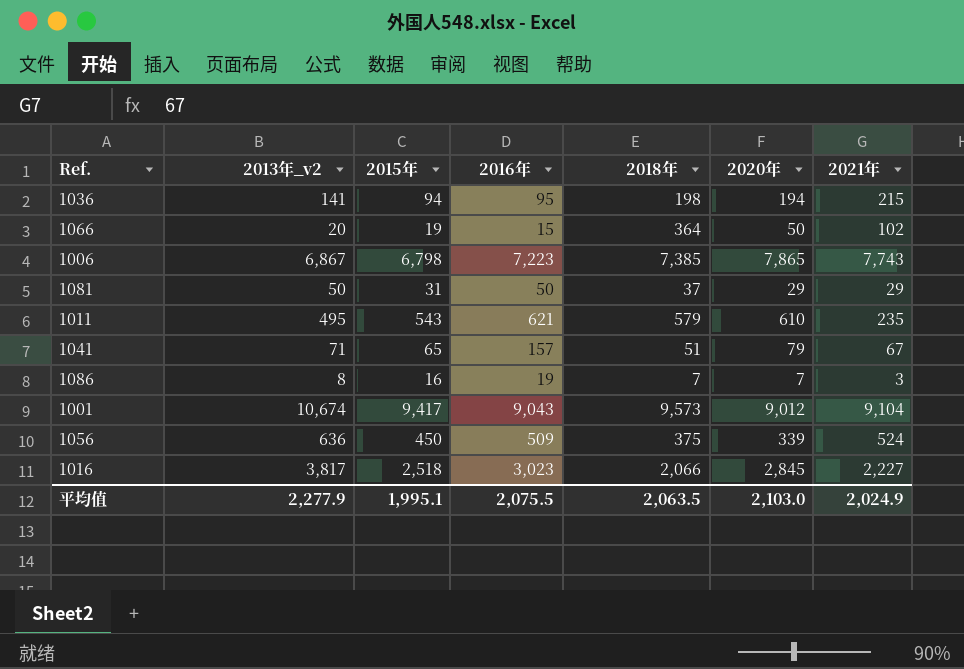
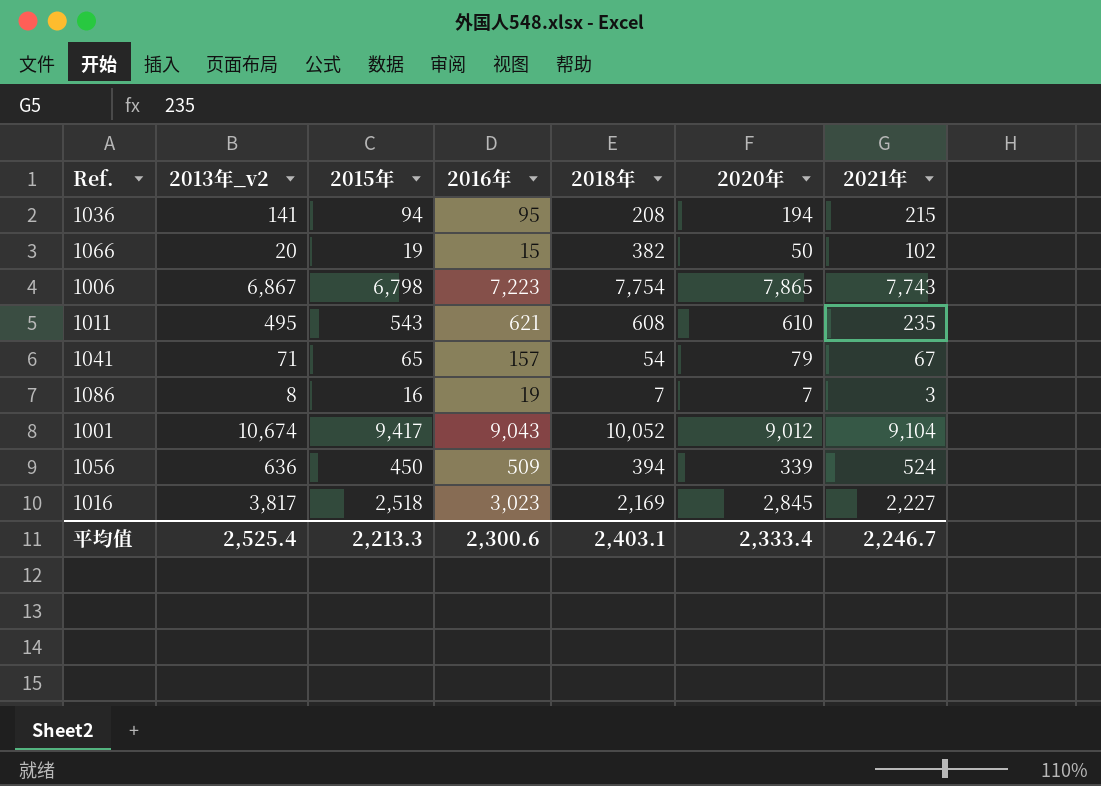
row 1081: 50 | 31 | 50 | 37 | 29 | 29 -> none
1036 | 2018年: 198 -> 208
1066 | 2018年: 364 -> 382
1006 | 2018年: 7,385 -> 7,754
1011 | 2018年: 579 -> 608
1041 | 2018年: 51 -> 54
1001 | 2018年: 9,573 -> 10,052
1056 | 2018年: 375 -> 394
1016 | 2018年: 2,066 -> 2,169
平均值 | 2013年_v2: 2,277.9 -> 2,525.4
平均值 | 2015年: 1,995.1 -> 2,213.3
平均值 | 2016年: 2,075.5 -> 2,300.6
平均值 | 2018年: 2,063.5 -> 2,403.1
平均值 | 2020年: 2,103.0 -> 2,333.4
平均值 | 2021年: 2,024.9 -> 2,246.7

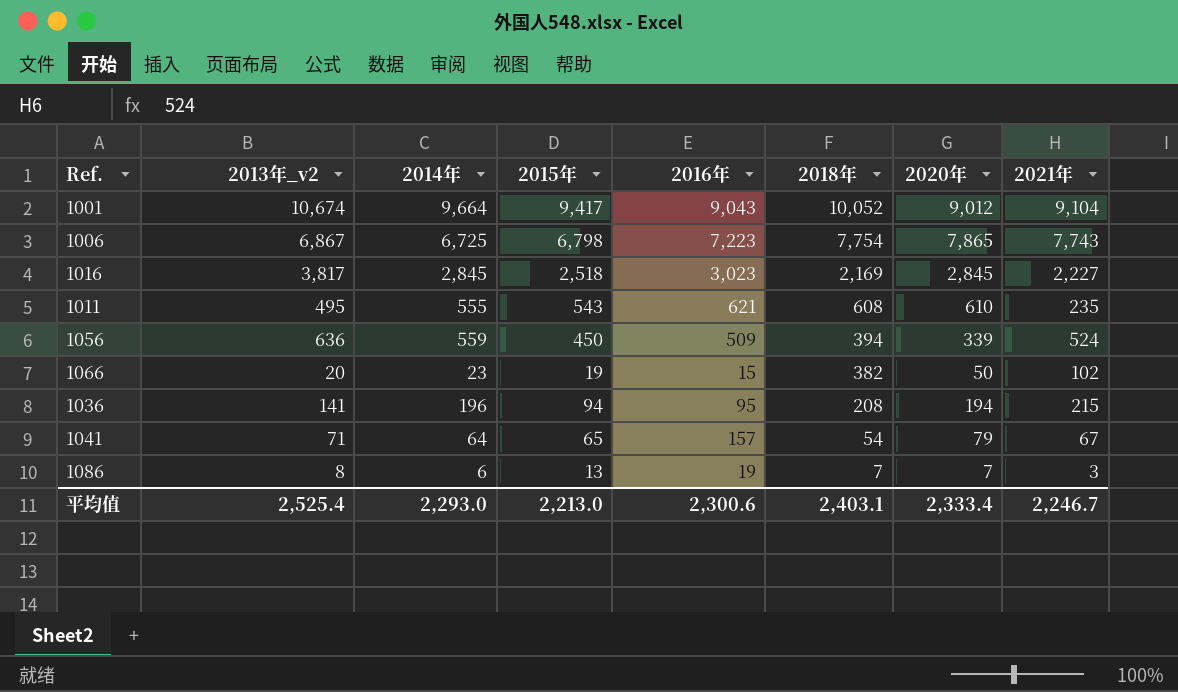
row order: none -> 2018年 descending
column 2014年 | position: none -> 3
1086 | 2015年: 16 -> 13
平均值 | 2015年: 2,213.3 -> 2,213.0

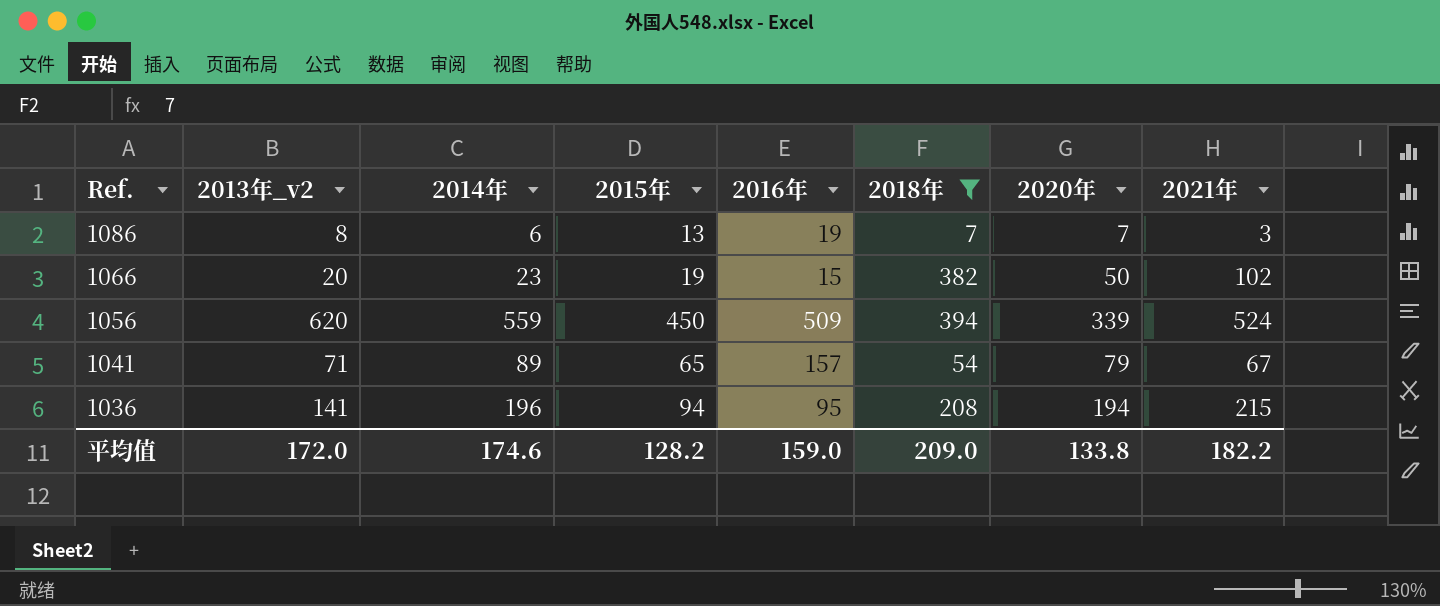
filter: none -> 2018年 <= 394
row order: 2018年 descending -> Ref. descending
1056 | 2013年_v2: 636 -> 620
1041 | 2014年: 64 -> 89
平均值 | 2013年_v2: 2,525.4 -> 172.0
平均值 | 2014年: 2,293.0 -> 174.6
平均值 | 2015年: 2,213.0 -> 128.2
平均值 | 2016年: 2,300.6 -> 159.0
平均值 | 2018年: 2,403.1 -> 209.0
平均值 | 2020年: 2,333.4 -> 133.8
平均值 | 2021年: 2,246.7 -> 182.2

